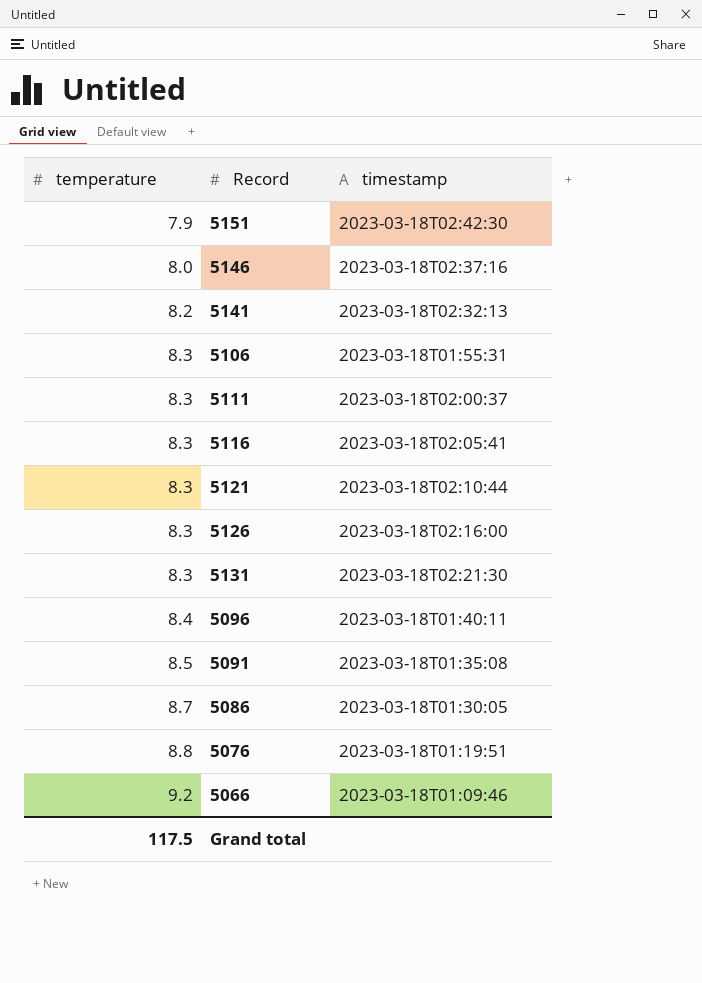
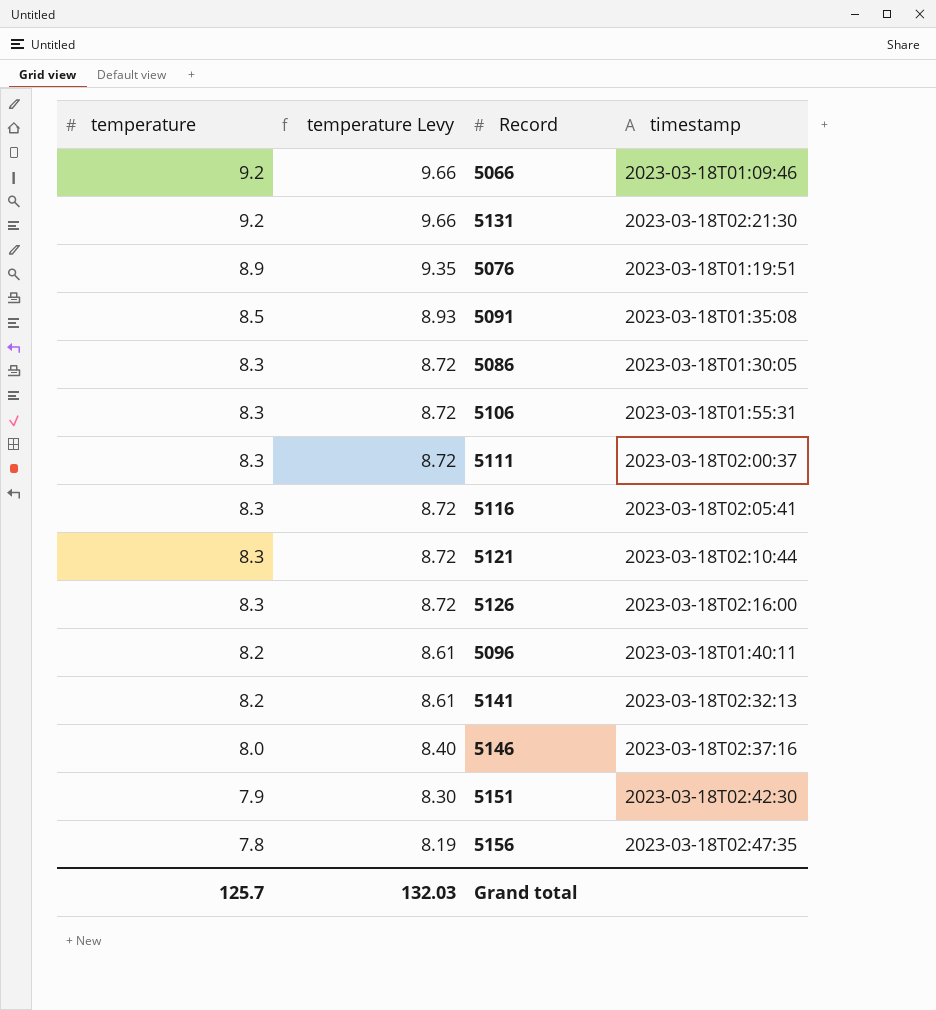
row order: temperature ascending -> temperature descending
column temperature Levy | formula: none -> [temperature] * 1.05
5131 | temperature: 8.3 -> 9.2
5076 | temperature: 8.8 -> 8.9
5086 | temperature: 8.7 -> 8.3
5096 | temperature: 8.4 -> 8.2
row 5156: none -> 7.8 | 8.19 | 2023-03-18T02:47:35
Grand total | temperature: 117.5 -> 125.7

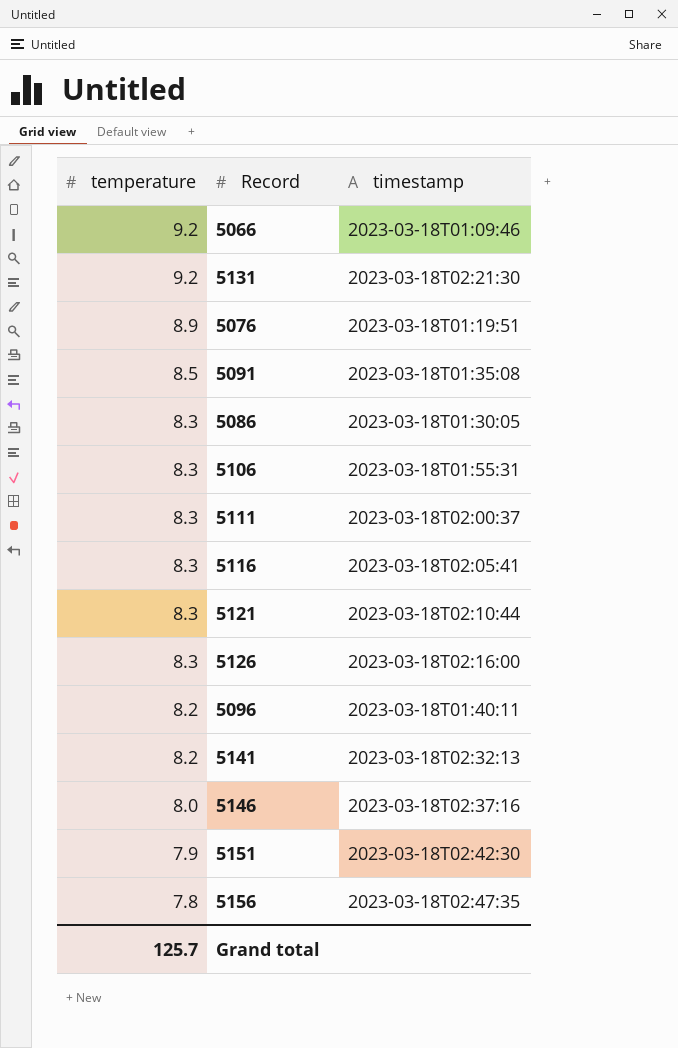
column temperature Levy | formula: [temperature] * 1.05 -> none

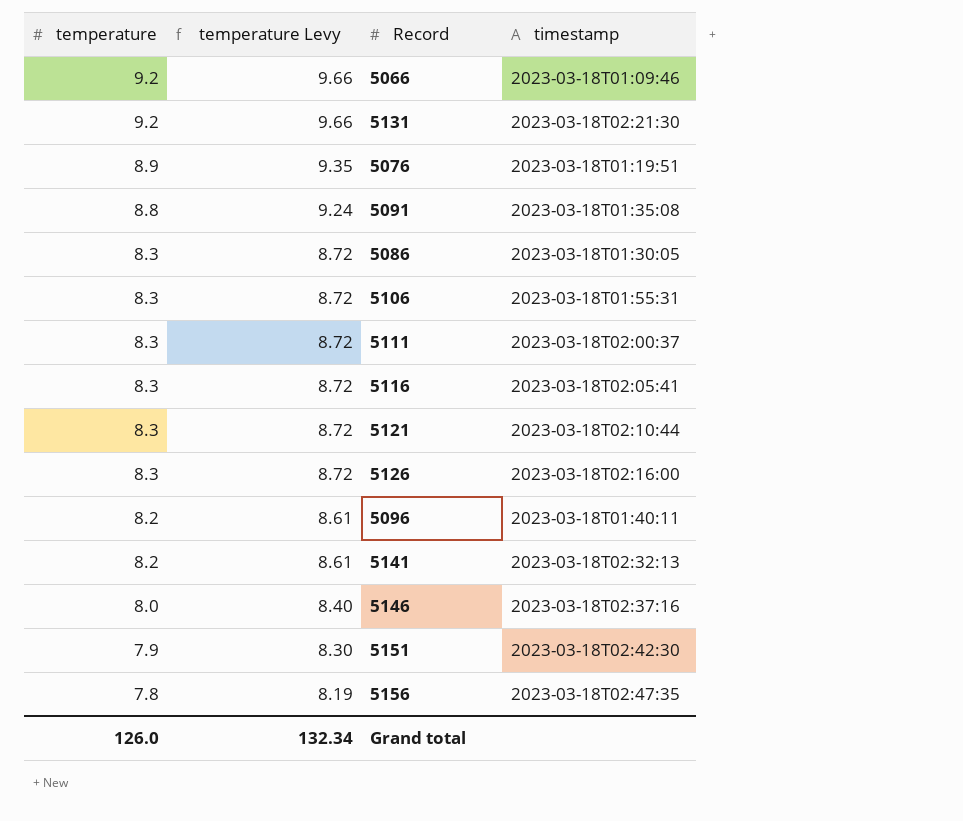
column temperature Levy | formula: none -> [temperature] * 1.05
5091 | temperature: 8.5 -> 8.8
Grand total | temperature: 125.7 -> 126.0

